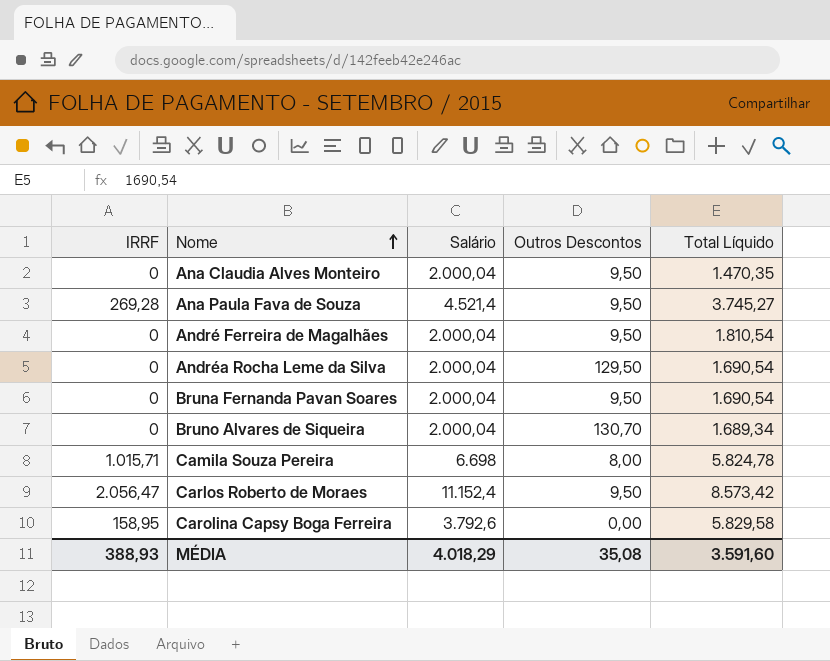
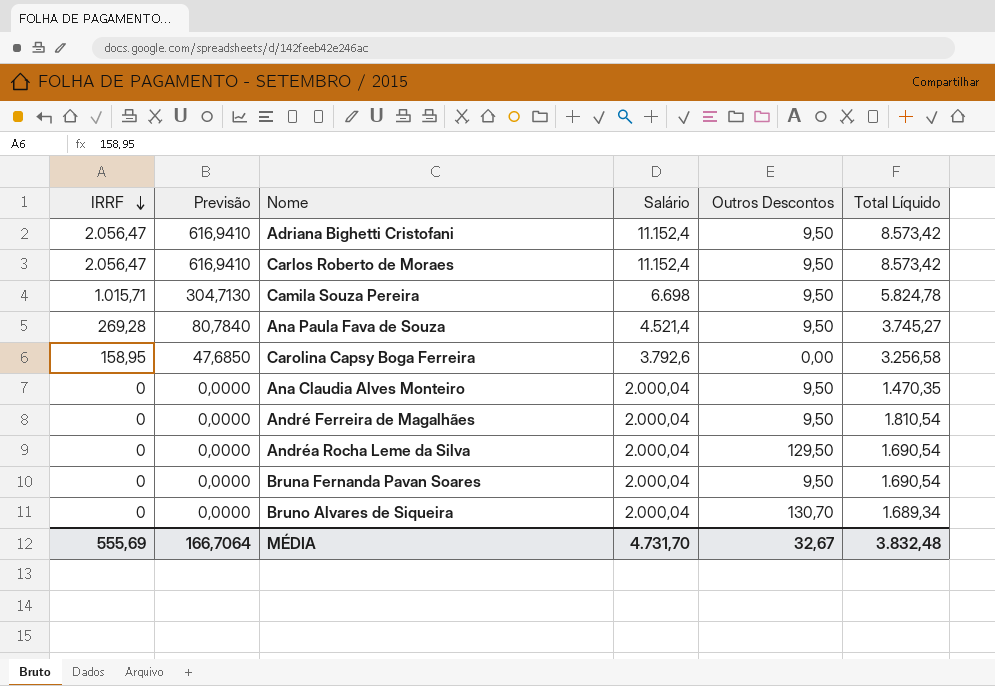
row order: Nome ascending -> IRRF descending
column Previsão | formula: none -> [IRRF] * 0,3
row Adriana Bighetti Cristofani: none -> 2.056,47 | 616,9410 | 11.152,4 | 9,50 | 8.573,42
Camila Souza Pereira | Outros Descontos: 8,00 -> 9,50
Carolina Capsy Boga Ferreira | Total Líquido: 5.829,58 -> 3.256,58
MÉDIA | IRRF: 388,93 -> 555,69
MÉDIA | Salário: 4.018,29 -> 4.731,70
MÉDIA | Outros Descontos: 35,08 -> 32,67
MÉDIA | Total Líquido: 3.591,60 -> 3.832,48

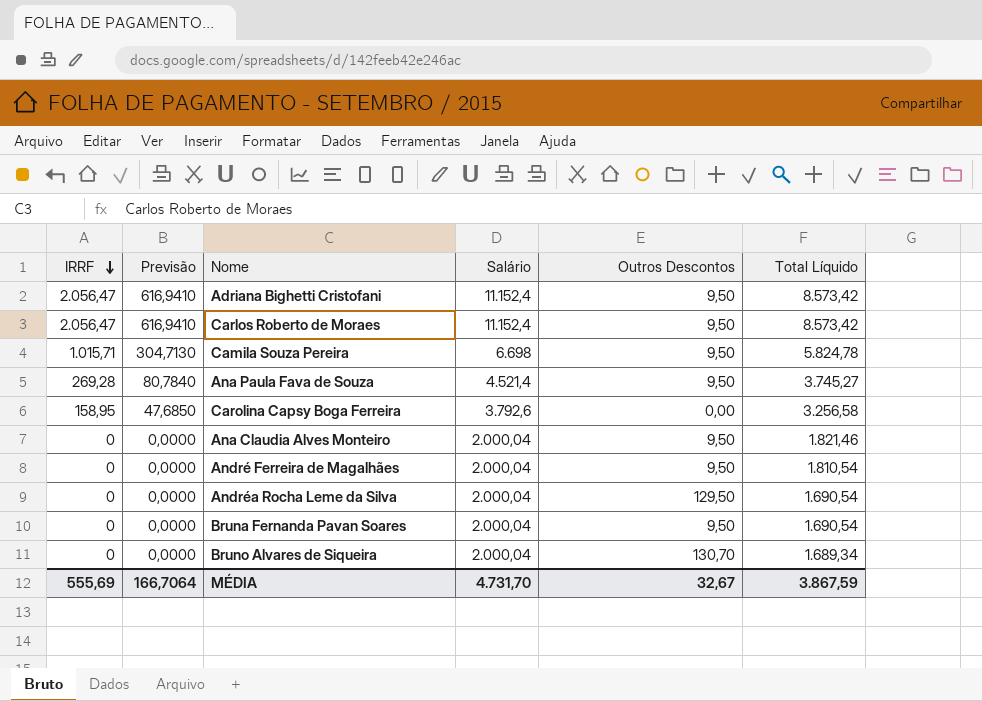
Ana Claudia Alves Monteiro | Total Líquido: 1.470,35 -> 1.821,46
MÉDIA | Total Líquido: 3.832,48 -> 3.867,59

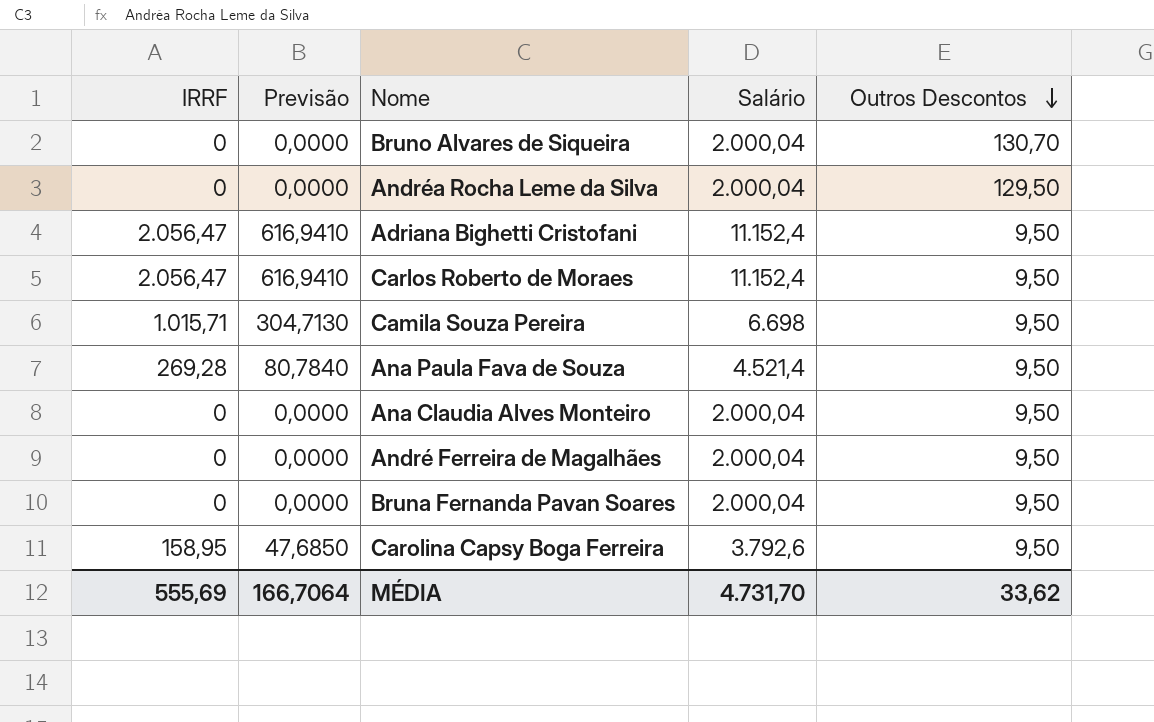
row order: IRRF descending -> Outros Descontos descending
column Total Líquido | position: 6 -> none
Carolina Capsy Boga Ferreira | Outros Descontos: 0,00 -> 9,50
MÉDIA | Outros Descontos: 32,67 -> 33,62

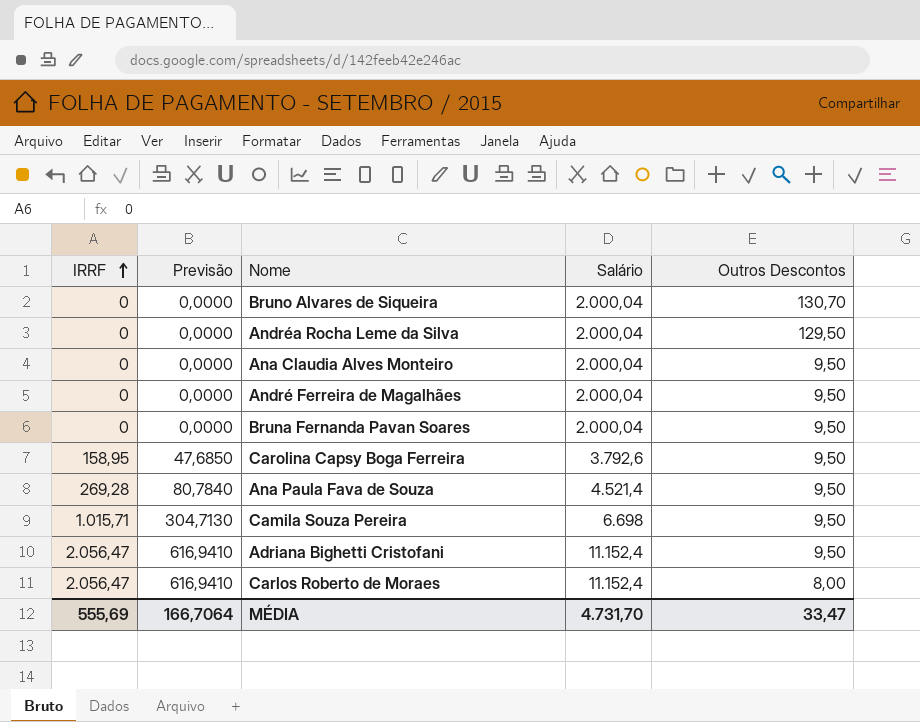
row order: Outros Descontos descending -> IRRF ascending
Carlos Roberto de Moraes | Outros Descontos: 9,50 -> 8,00
MÉDIA | Outros Descontos: 33,62 -> 33,47

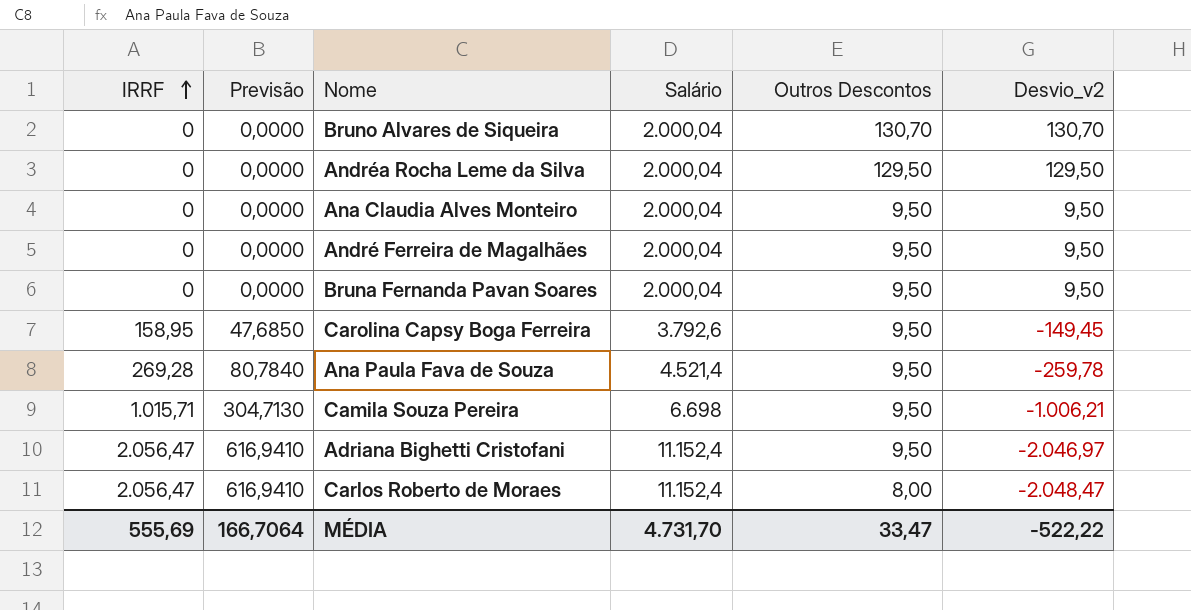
column Desvio_v2 | formula: none -> [Outros Descontos] - [IRRF]

